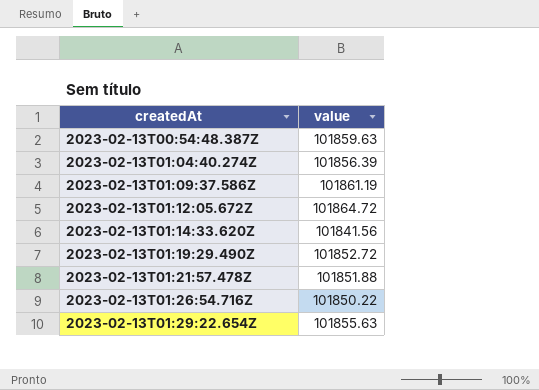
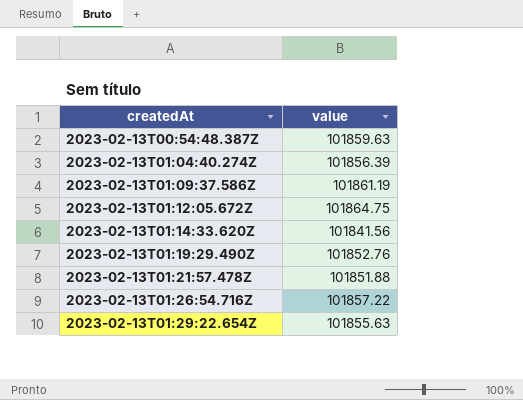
2023-02-13T01:12:05.672Z | value: 101864.72 -> 101864.75
2023-02-13T01:19:29.490Z | value: 101852.72 -> 101852.76
2023-02-13T01:26:54.716Z | value: 101850.22 -> 101857.22

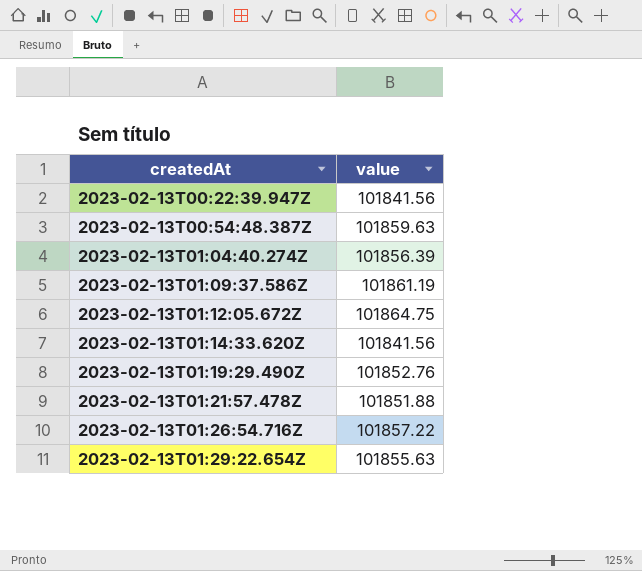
row 2023-02-13T00:22:39.947Z: none -> 101841.56

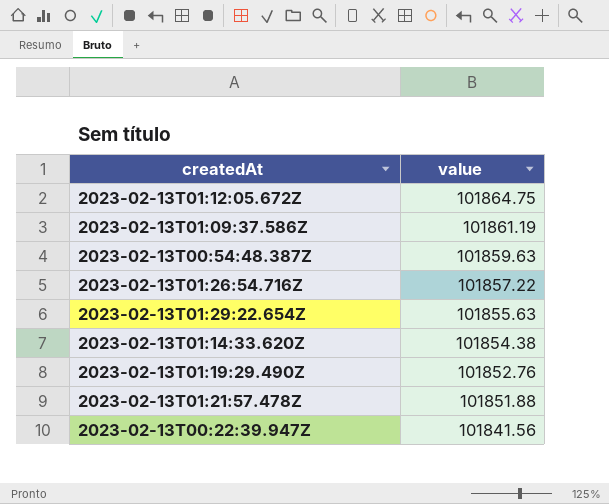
row order: createdAt ascending -> value descending
row 2023-02-13T01:04:40.274Z: 101856.39 -> none
2023-02-13T01:14:33.620Z | value: 101841.56 -> 101854.38

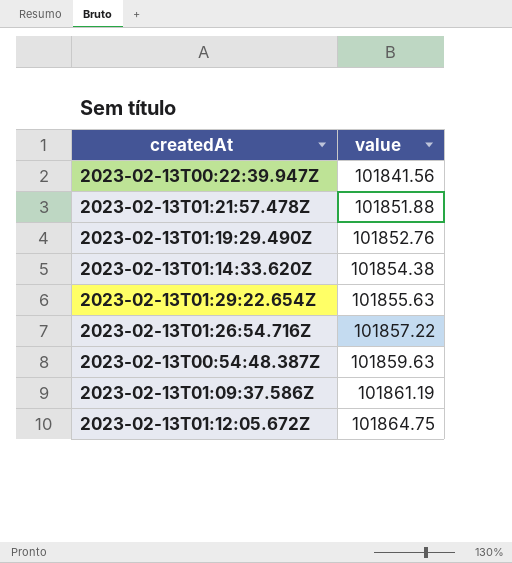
row order: value descending -> value ascending

